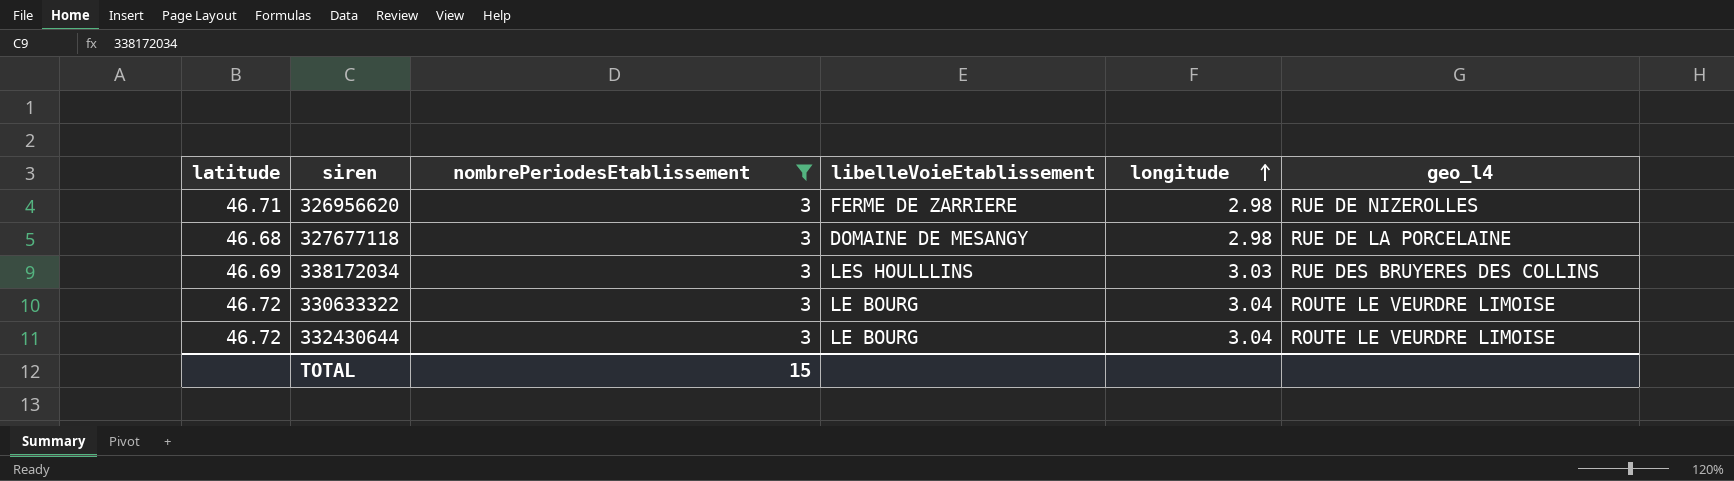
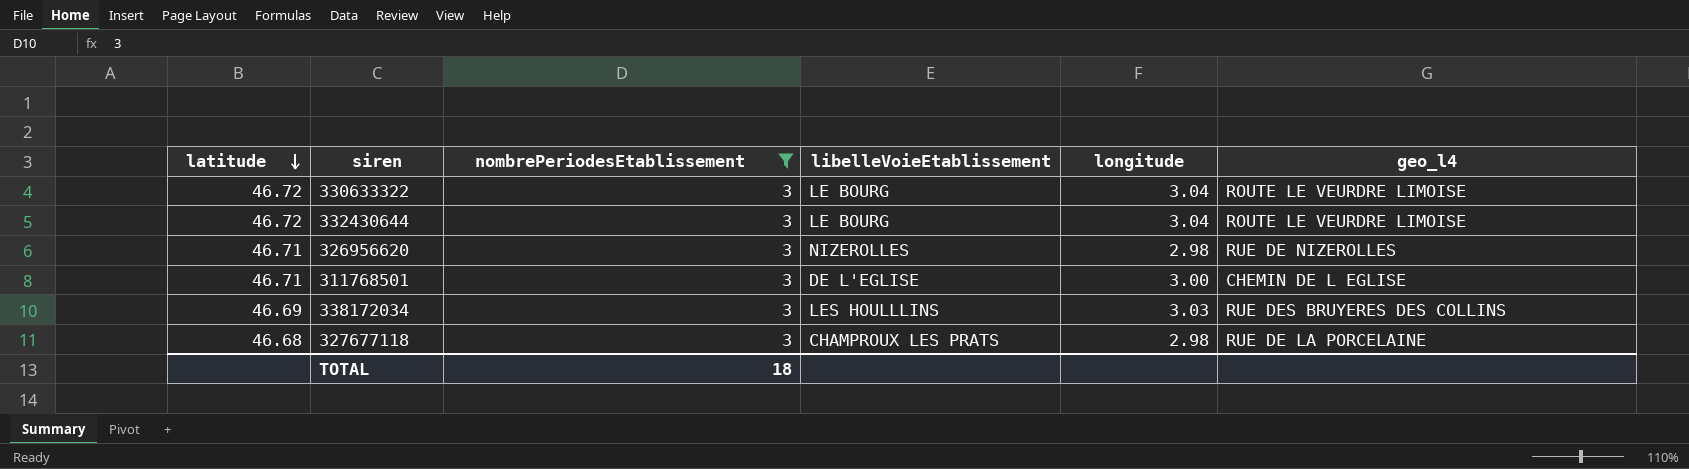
row order: longitude ascending -> latitude descending
326956620 | libelleVoieEtablissement: FERME DE ZARRIERE -> NIZEROLLES
row 311768501: none -> 46.71 | 3 | DE L'EGLISE | 3.00 | CHEMIN DE L EGLISE
327677118 | libelleVoieEtablissement: DOMAINE DE MESANGY -> CHAMPROUX LES PRATS
TOTAL | nombrePeriodesEtablissement: 15 -> 18

